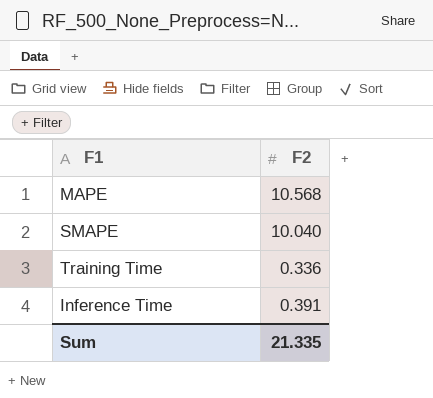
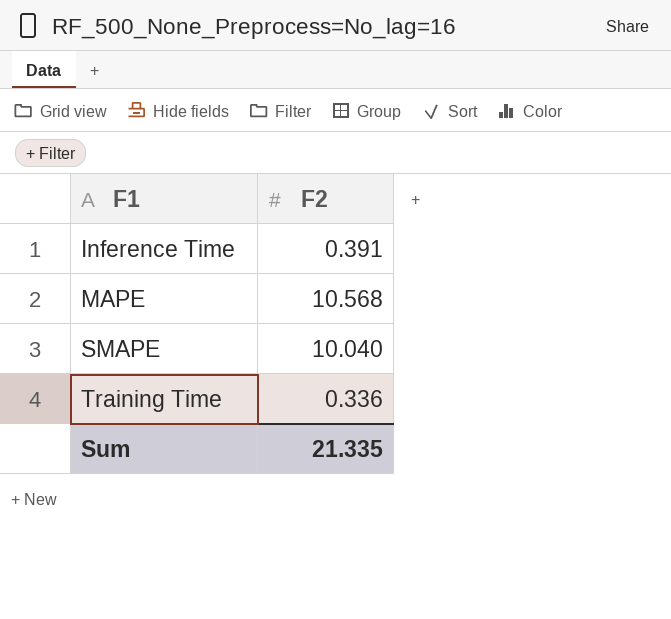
row order: none -> F1 ascending

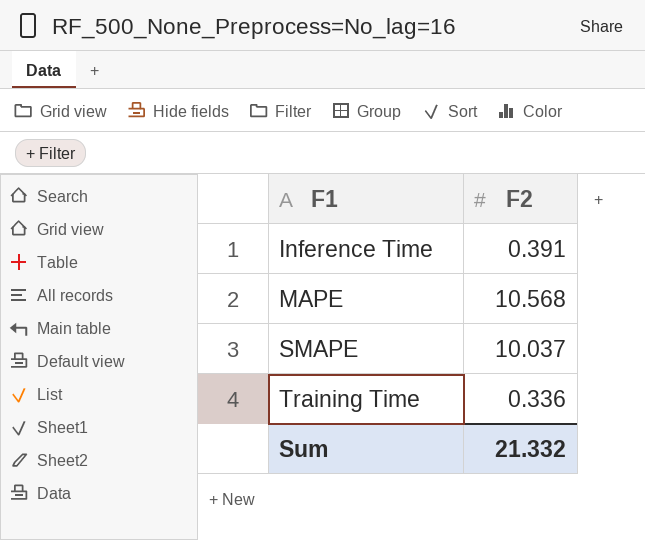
SMAPE | F2: 10.040 -> 10.037
Sum | F2: 21.335 -> 21.332

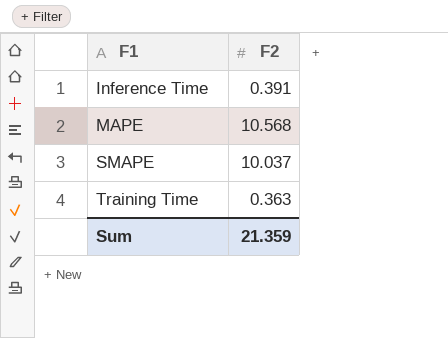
Training Time | F2: 0.336 -> 0.363
Sum | F2: 21.332 -> 21.359

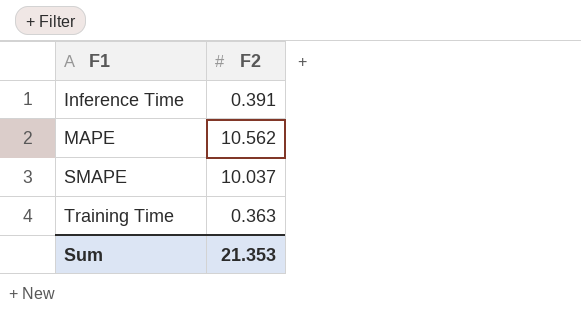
MAPE | F2: 10.568 -> 10.562
Sum | F2: 21.359 -> 21.353

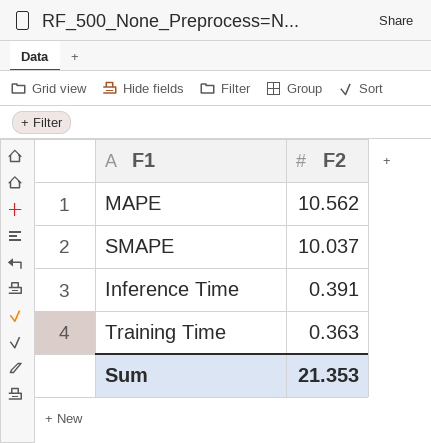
row order: F1 ascending -> F2 descending

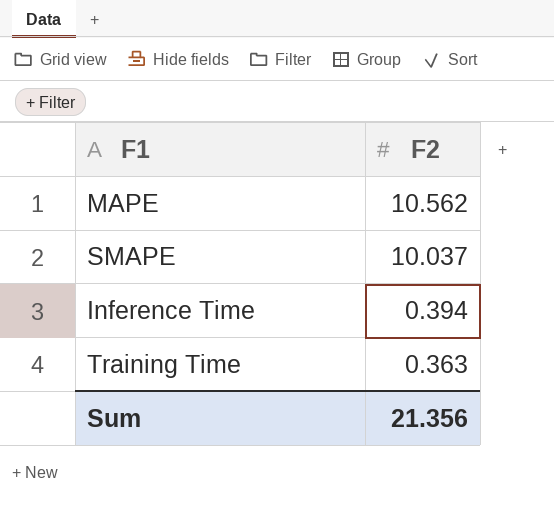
Inference Time | F2: 0.391 -> 0.394
Sum | F2: 21.353 -> 21.356

